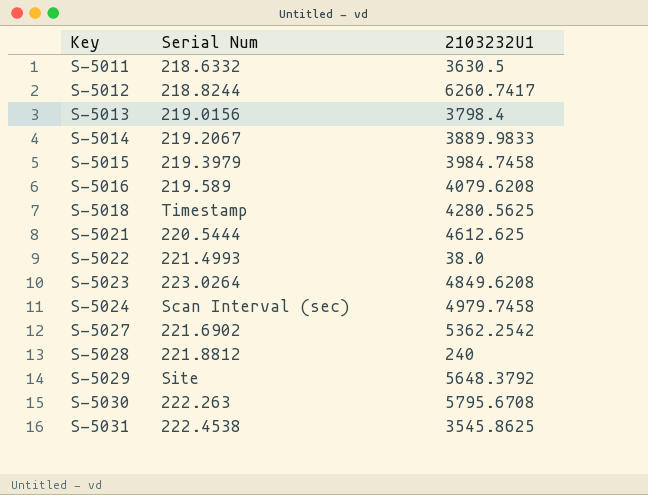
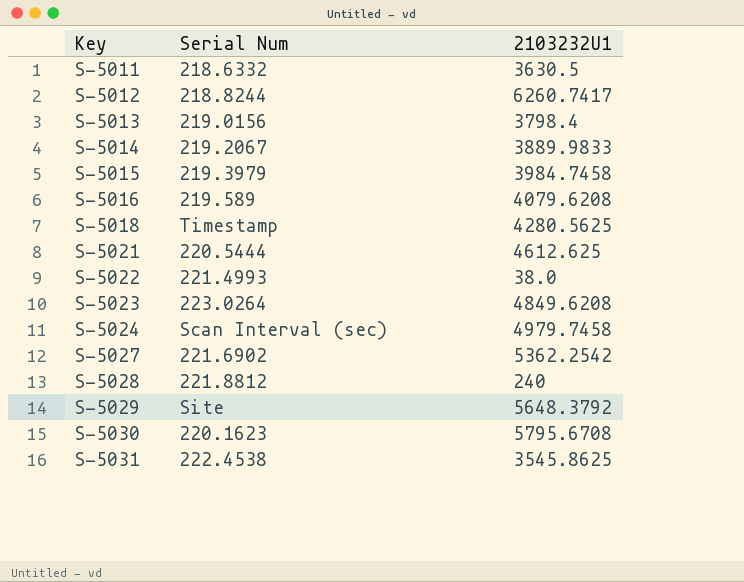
S-5030 | Serial Num: 222.263 -> 220.1623

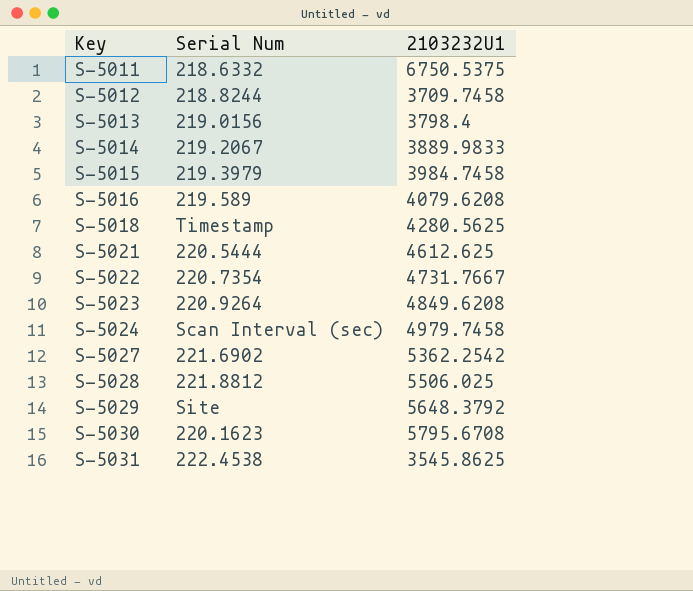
S-5011 | 2103232U1: 3630.5 -> 6750.5375
S-5012 | 2103232U1: 6260.7417 -> 3709.7458
S-5022 | Serial Num: 221.4993 -> 220.7354
S-5022 | 2103232U1: 38.0 -> 4731.7667
S-5023 | Serial Num: 223.0264 -> 220.9264
S-5028 | 2103232U1: 240 -> 5506.025

